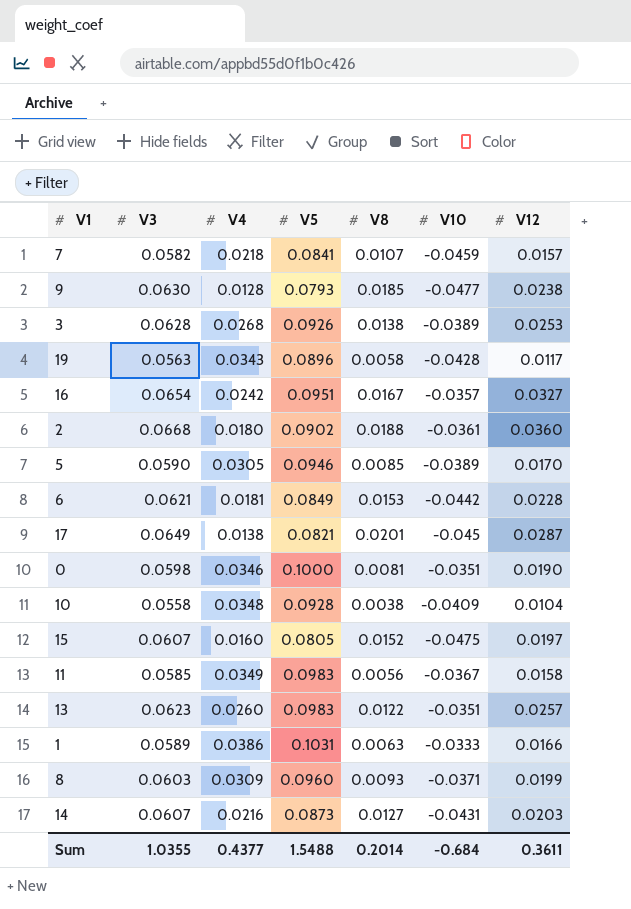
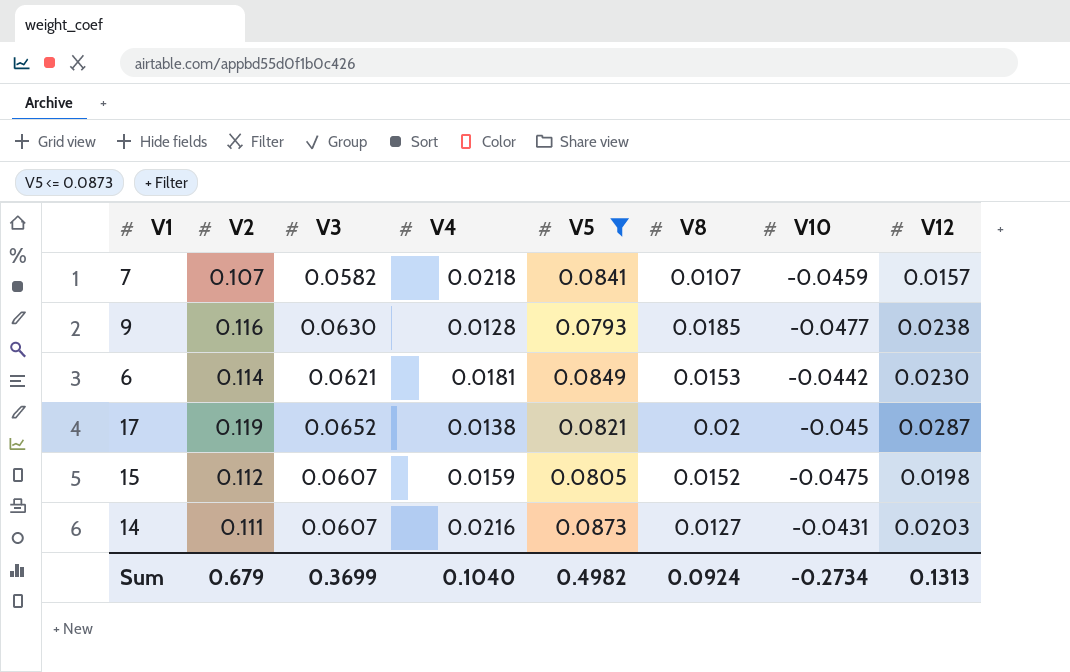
filter: none -> V5 <= 0.0873
column V2 | position: none -> 2
6 | V12: 0.0228 -> 0.0230
17 | V3: 0.0649 -> 0.0652
17 | V8: 0.0201 -> 0.02
15 | V4: 0.0160 -> 0.0159
15 | V12: 0.0197 -> 0.0198
Sum | V3: 1.0355 -> 0.3699
Sum | V4: 0.4377 -> 0.1040
Sum | V5: 1.5488 -> 0.4982
Sum | V8: 0.2014 -> 0.0924
Sum | V10: -0.684 -> -0.2734
Sum | V12: 0.3611 -> 0.1313

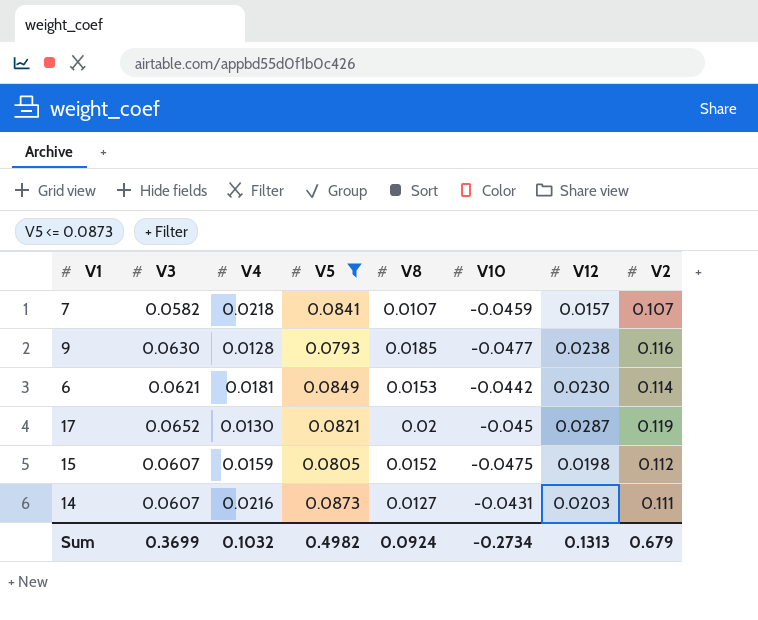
column V2 | position: 2 -> 8
17 | V4: 0.0138 -> 0.0130
Sum | V4: 0.1040 -> 0.1032

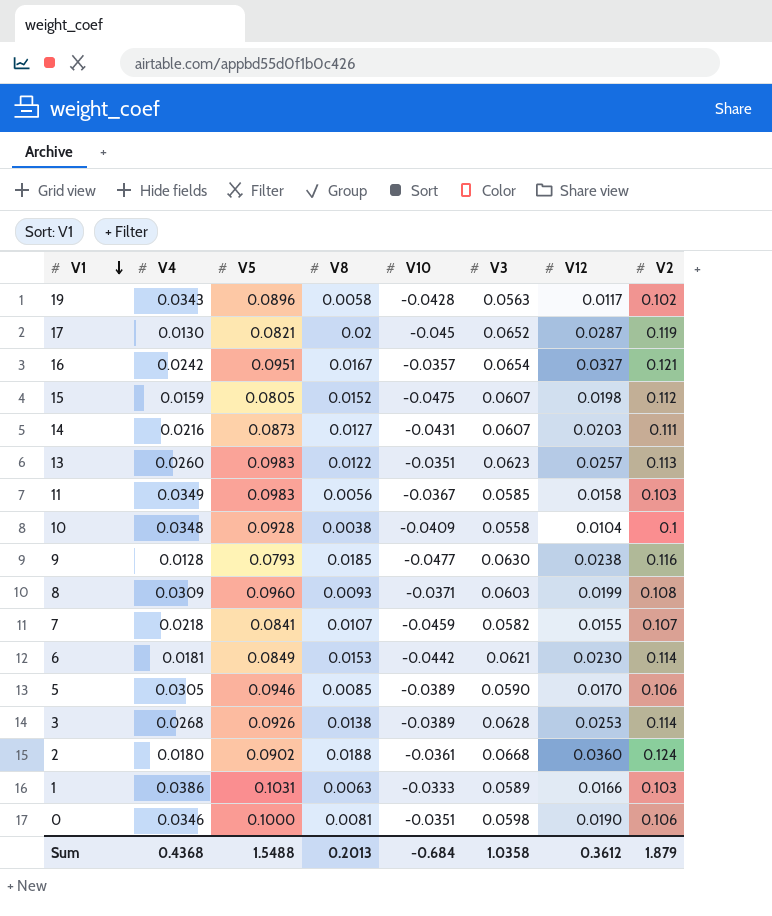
filter: V5 <= 0.0873 -> none
row order: none -> V1 descending
column V3 | position: 2 -> 6
7 | V12: 0.0157 -> 0.0155
Sum | V4: 0.1032 -> 0.4368
Sum | V5: 0.4982 -> 1.5488
Sum | V8: 0.0924 -> 0.2013
Sum | V10: -0.2734 -> -0.684
Sum | V3: 0.3699 -> 1.0358
Sum | V12: 0.1313 -> 0.3612
Sum | V2: 0.679 -> 1.879

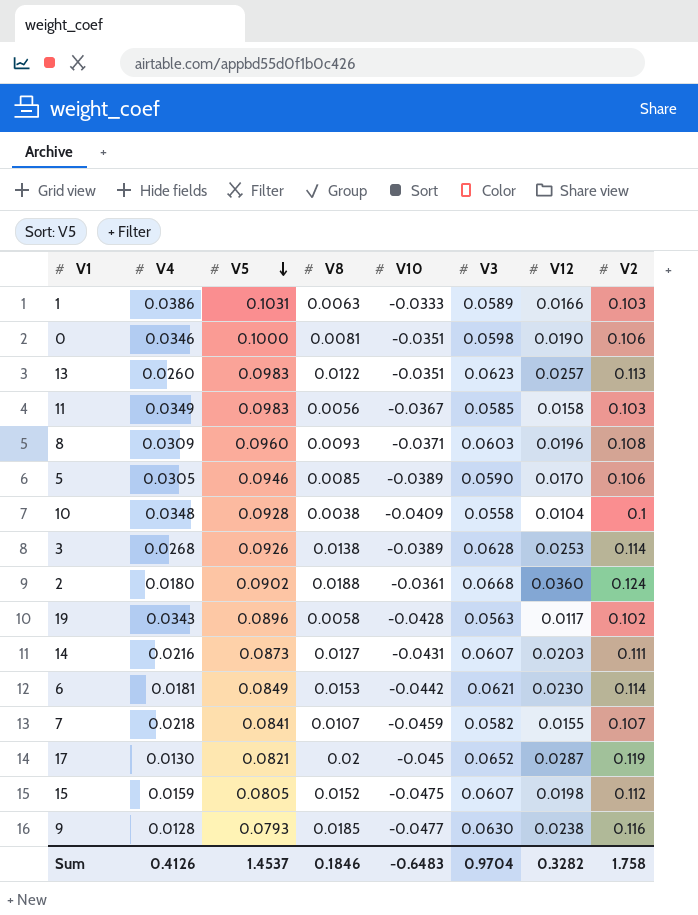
row order: V1 descending -> V5 descending
row 16: 0.0242 | 0.0951 | 0.0167 | -0.0357 | 0.0654 | 0.0327 | 0.121 -> none
8 | V12: 0.0199 -> 0.0196
Sum | V4: 0.4368 -> 0.4126
Sum | V5: 1.5488 -> 1.4537
Sum | V8: 0.2013 -> 0.1846
Sum | V10: -0.684 -> -0.6483
Sum | V3: 1.0358 -> 0.9704
Sum | V12: 0.3612 -> 0.3282
Sum | V2: 1.879 -> 1.758

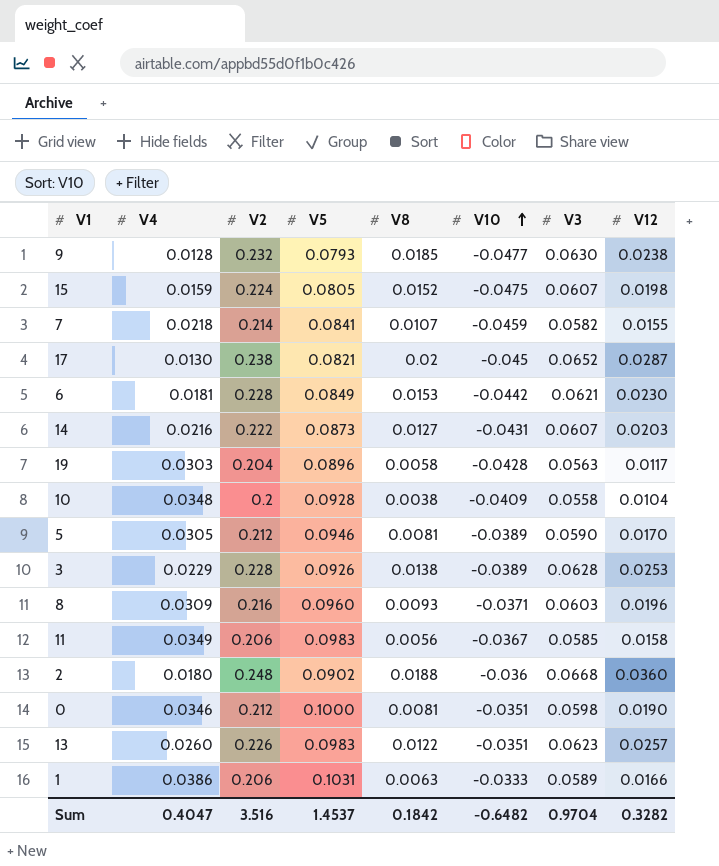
row order: V5 descending -> V10 ascending
column V2 | position: 8 -> 3
9 | V2: 0.116 -> 0.232
15 | V2: 0.112 -> 0.224
7 | V2: 0.107 -> 0.214
17 | V2: 0.119 -> 0.238
6 | V2: 0.114 -> 0.228
14 | V2: 0.111 -> 0.222
19 | V4: 0.0343 -> 0.0303
19 | V2: 0.102 -> 0.204
10 | V2: 0.1 -> 0.2
5 | V2: 0.106 -> 0.212
5 | V8: 0.0085 -> 0.0081
3 | V4: 0.0268 -> 0.0229
3 | V2: 0.114 -> 0.228
8 | V2: 0.108 -> 0.216
11 | V2: 0.103 -> 0.206
2 | V2: 0.124 -> 0.248
2 | V10: -0.0361 -> -0.036
0 | V2: 0.106 -> 0.212
13 | V2: 0.113 -> 0.226
1 | V2: 0.103 -> 0.206
Sum | V4: 0.4126 -> 0.4047
Sum | V2: 1.758 -> 3.516
Sum | V8: 0.1846 -> 0.1842
Sum | V10: -0.6483 -> -0.6482

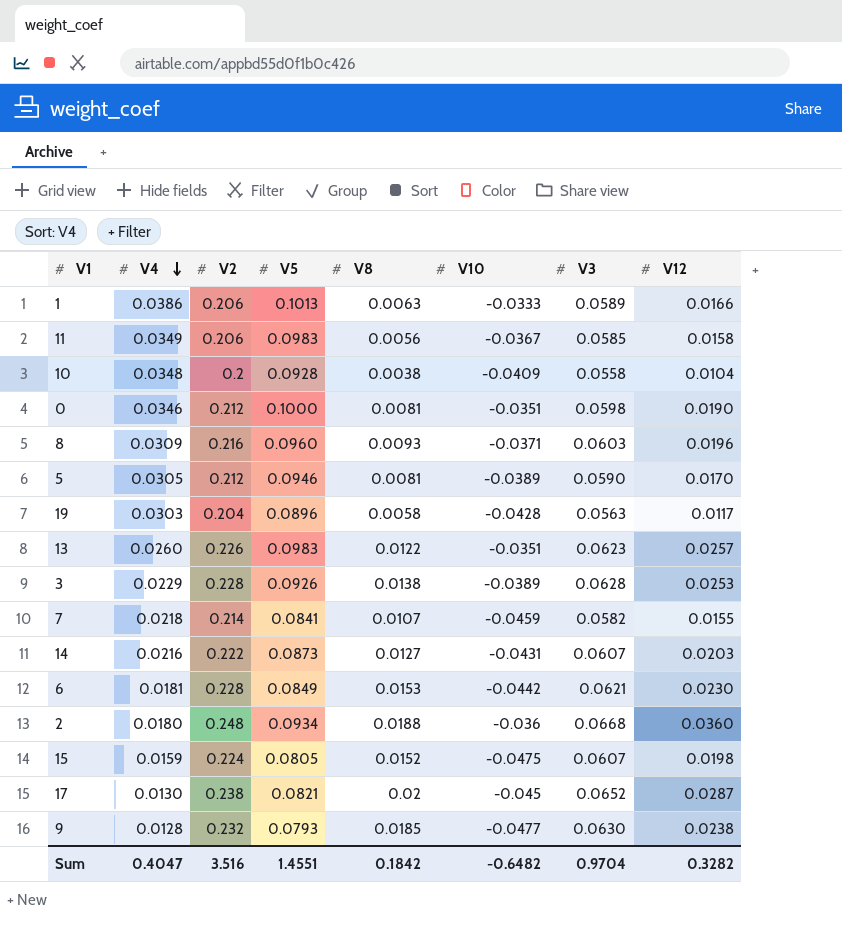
row order: V10 ascending -> V4 descending
1 | V5: 0.1031 -> 0.1013
2 | V5: 0.0902 -> 0.0934
Sum | V5: 1.4537 -> 1.4551

